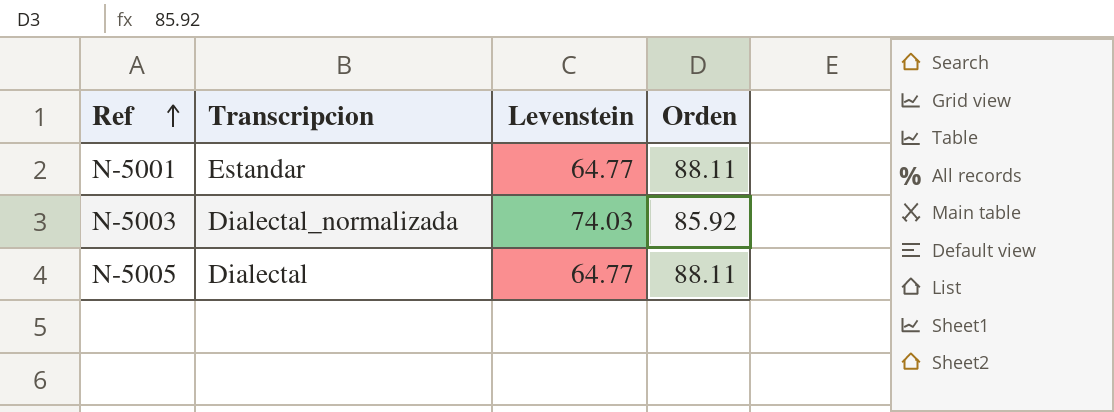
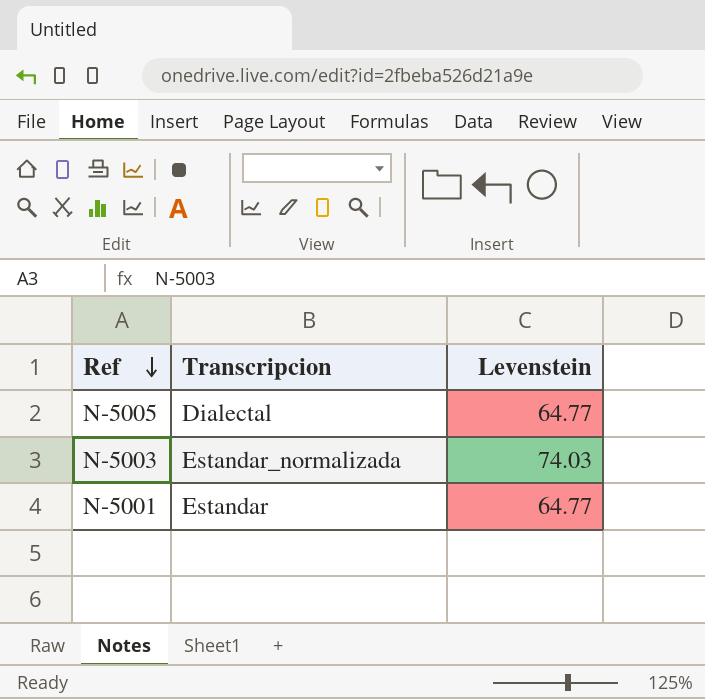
row order: Ref ascending -> Ref descending
column Orden | position: 4 -> none
N-5003 | Transcripcion: Dialectal_normalizada -> Estandar_normalizada

